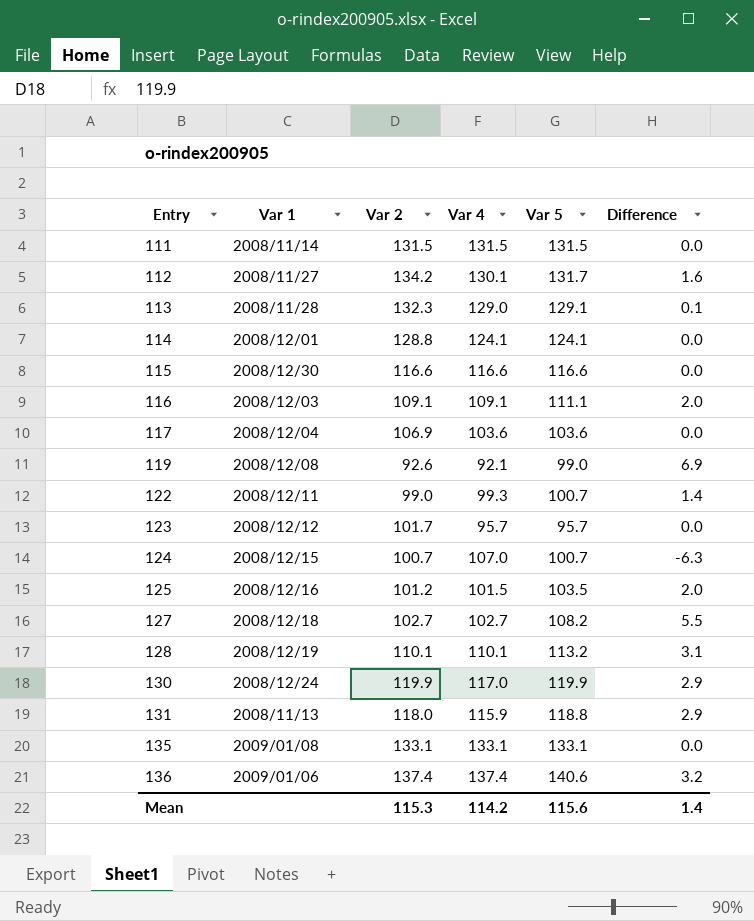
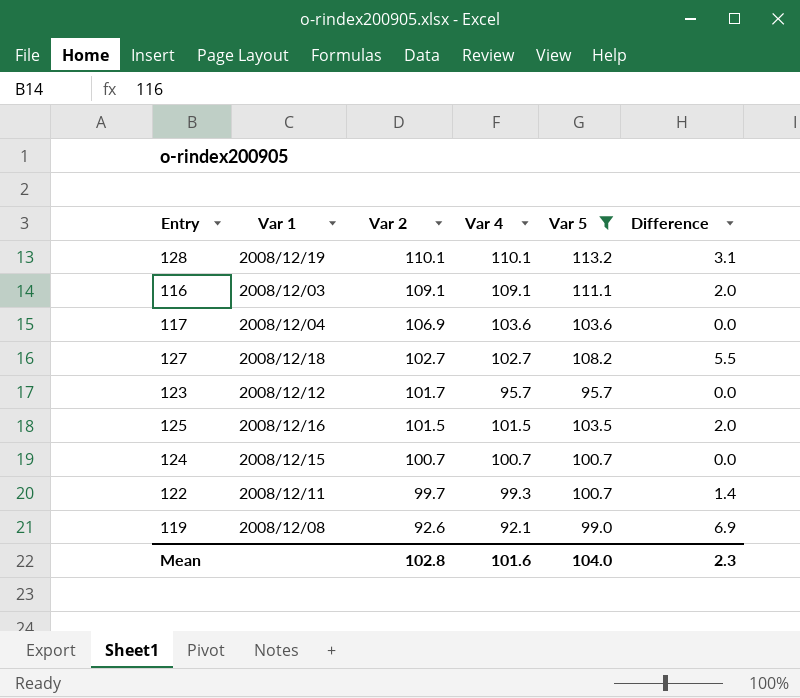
filter: none -> Var 5 <= 113.2
row order: Entry ascending -> Var 2 descending
125 | Var 2: 101.2 -> 101.5
124 | Var 4: 107.0 -> 100.7
124 | Difference: -6.3 -> 0.0
122 | Var 2: 99.0 -> 99.7
Mean | Var 2: 115.3 -> 102.8
Mean | Var 4: 114.2 -> 101.6
Mean | Var 5: 115.6 -> 104.0
Mean | Difference: 1.4 -> 2.3

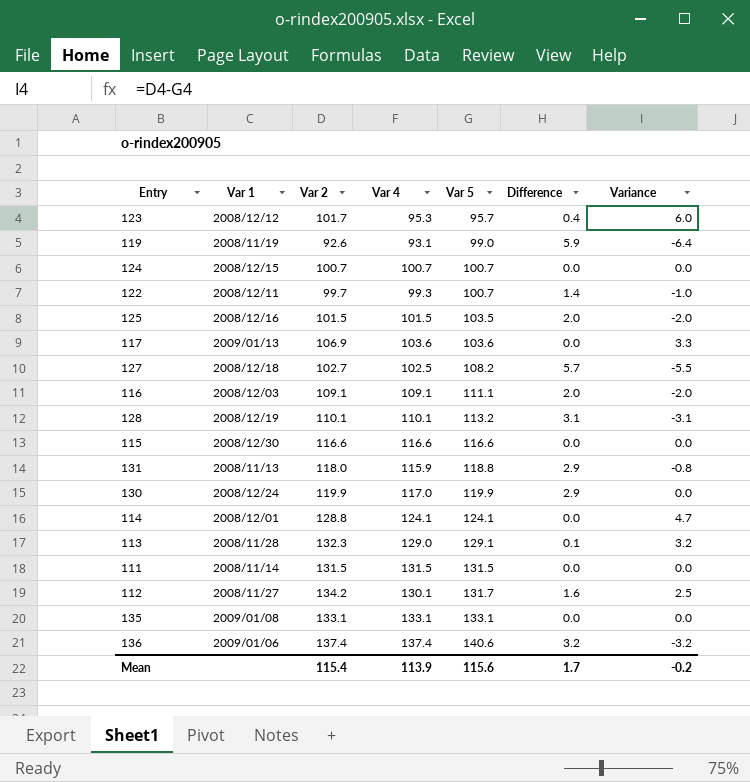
filter: Var 5 <= 113.2 -> none
row order: Var 2 descending -> Var 5 ascending
column Variance | formula: none -> [Var 2] - [Var 5]
123 | Var 4: 95.7 -> 95.3
123 | Difference: 0.0 -> 0.4
119 | Var 1: 2008/12/08 -> 2008/11/19
119 | Var 4: 92.1 -> 93.1
119 | Difference: 6.9 -> 5.9
117 | Var 1: 2008/12/04 -> 2009/01/13
127 | Var 4: 102.7 -> 102.5
127 | Difference: 5.5 -> 5.7
Mean | Var 2: 102.8 -> 115.4
Mean | Var 4: 101.6 -> 113.9
Mean | Var 5: 104.0 -> 115.6
Mean | Difference: 2.3 -> 1.7

